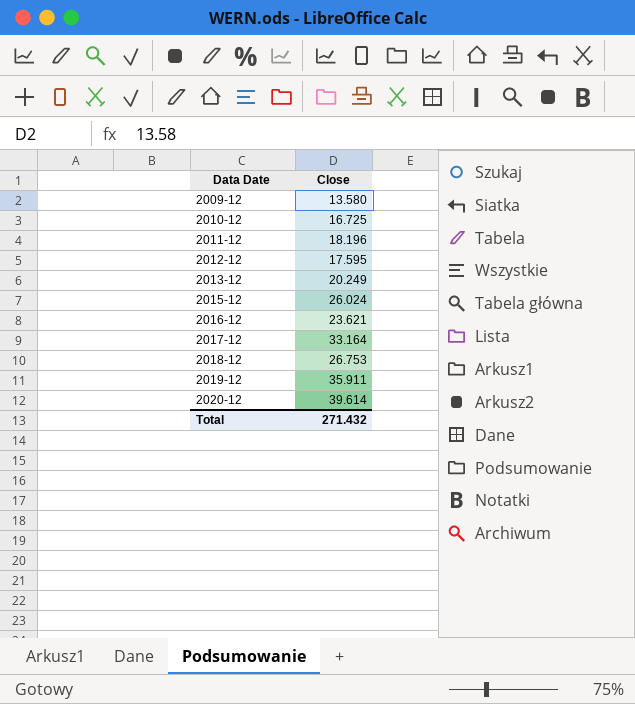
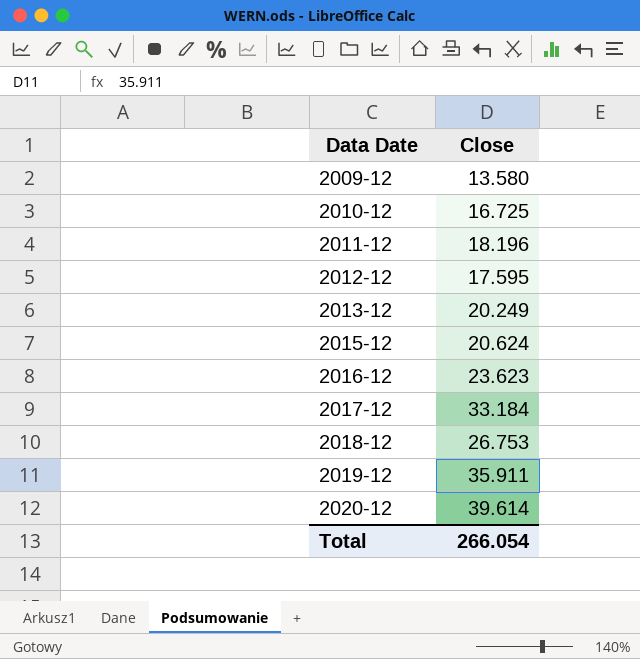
2015-12 | Close: 26.024 -> 20.624
2016-12 | Close: 23.621 -> 23.623
2017-12 | Close: 33.164 -> 33.184
Total | Close: 271.432 -> 266.054

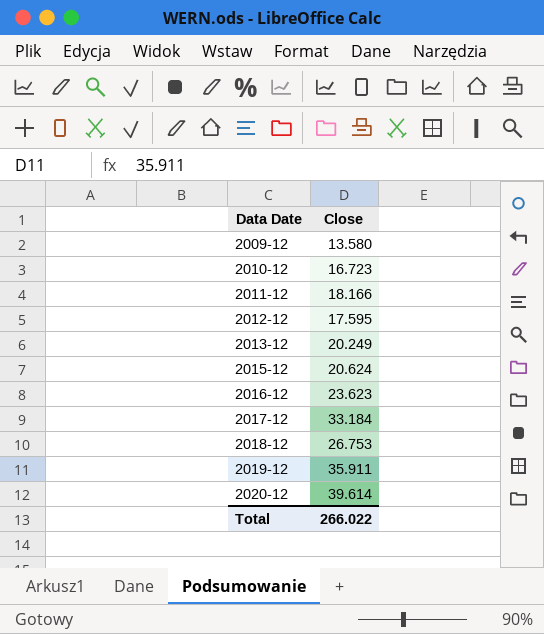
2010-12 | Close: 16.725 -> 16.723
2011-12 | Close: 18.196 -> 18.166
Total | Close: 266.054 -> 266.022

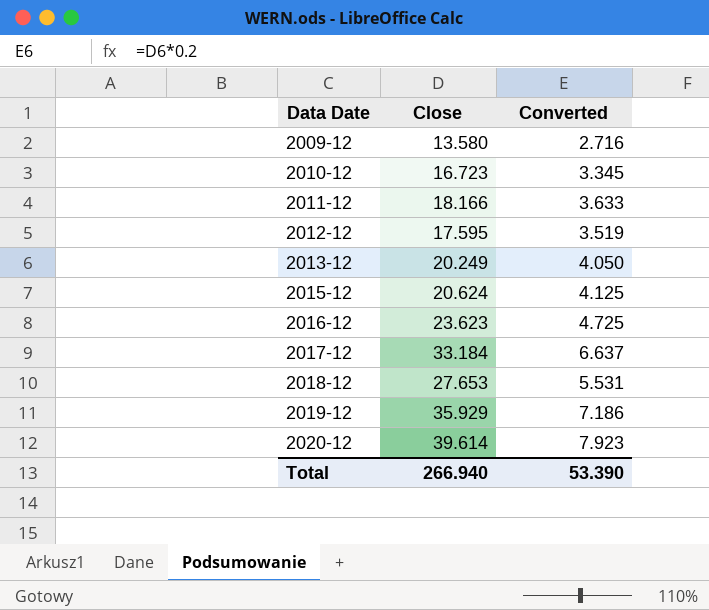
column Converted | formula: none -> [Close] * 0.2
2018-12 | Close: 26.753 -> 27.653
2019-12 | Close: 35.911 -> 35.929
Total | Close: 266.022 -> 266.940

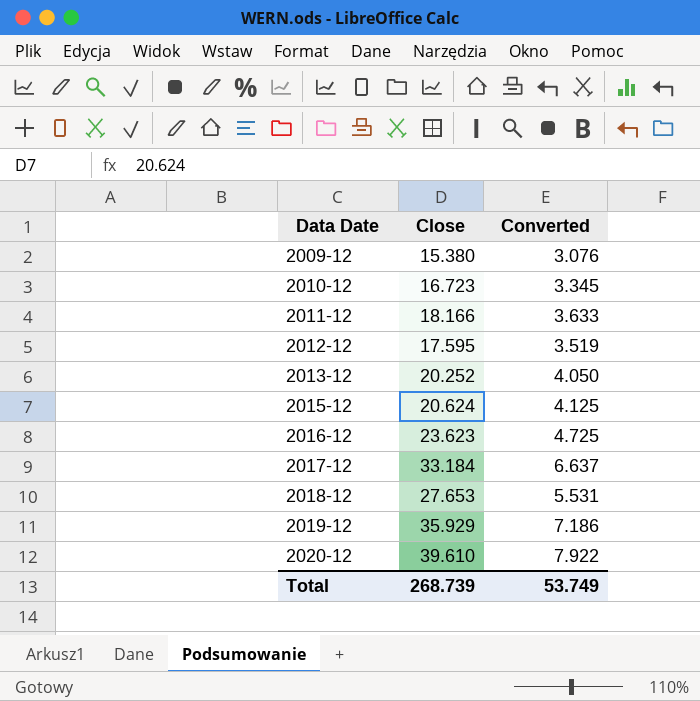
2009-12 | Close: 13.580 -> 15.380
2009-12 | Converted: 2.716 -> 3.076
2013-12 | Close: 20.249 -> 20.252
2020-12 | Close: 39.614 -> 39.610
2020-12 | Converted: 7.923 -> 7.922
Total | Close: 266.940 -> 268.739
Total | Converted: 53.390 -> 53.749

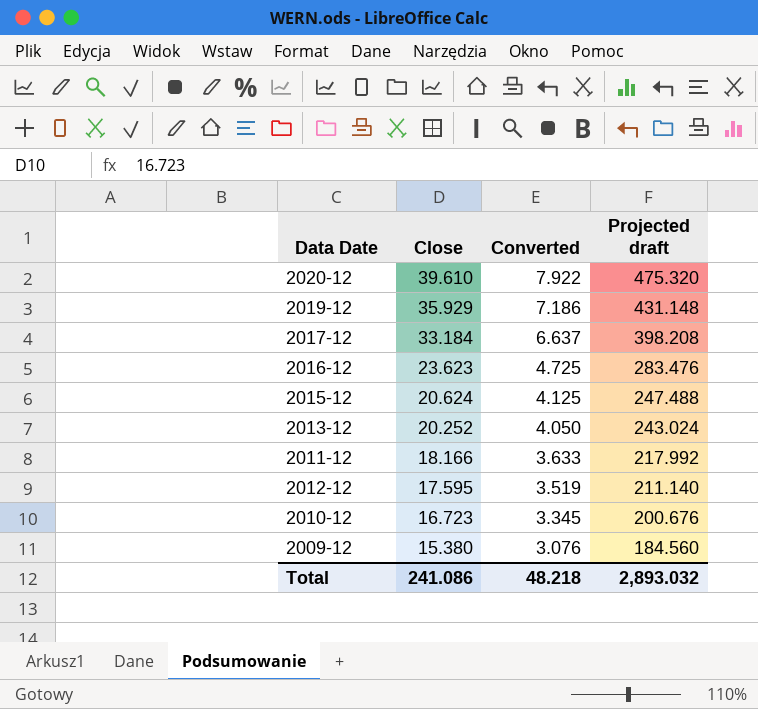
row order: Data Date ascending -> Close descending
column Projected draft | formula: none -> [Close] * 12
row 2018-12: 27.653 | 5.531 -> none
Total | Close: 268.739 -> 241.086
Total | Converted: 53.749 -> 48.218

